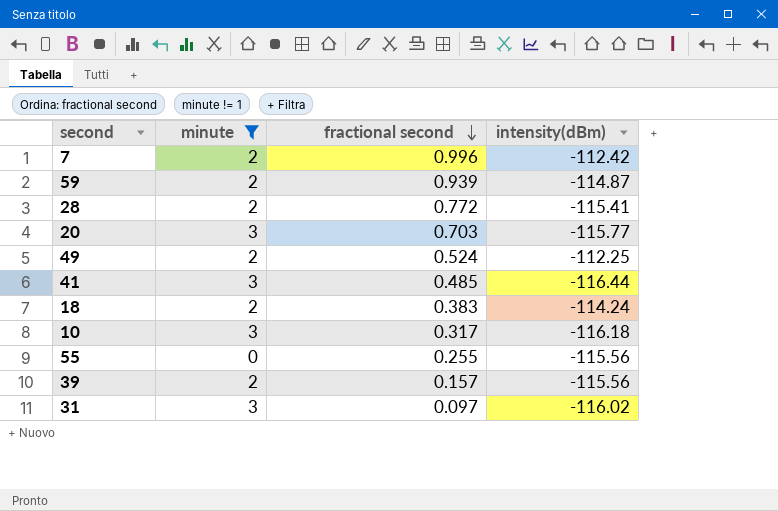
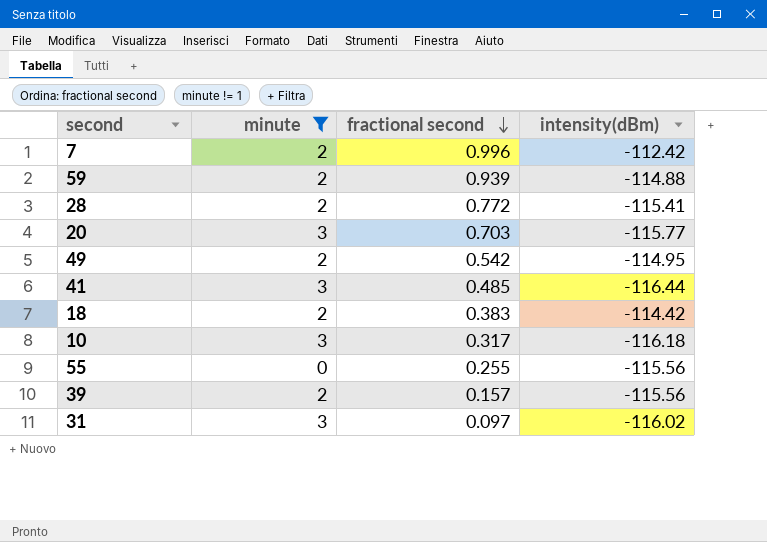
59 | intensity(dBm): -114.87 -> -114.88
49 | fractional second: 0.524 -> 0.542
49 | intensity(dBm): -112.25 -> -114.95
18 | intensity(dBm): -114.24 -> -114.42

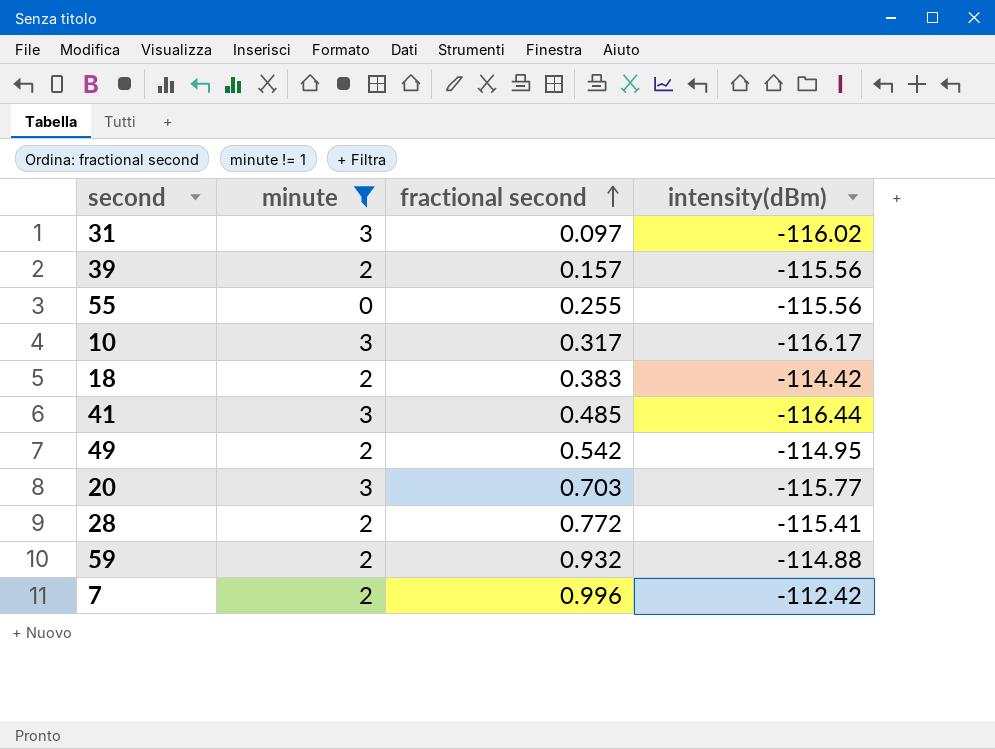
row order: fractional second descending -> fractional second ascending
10 | intensity(dBm): -116.18 -> -116.17
59 | fractional second: 0.939 -> 0.932

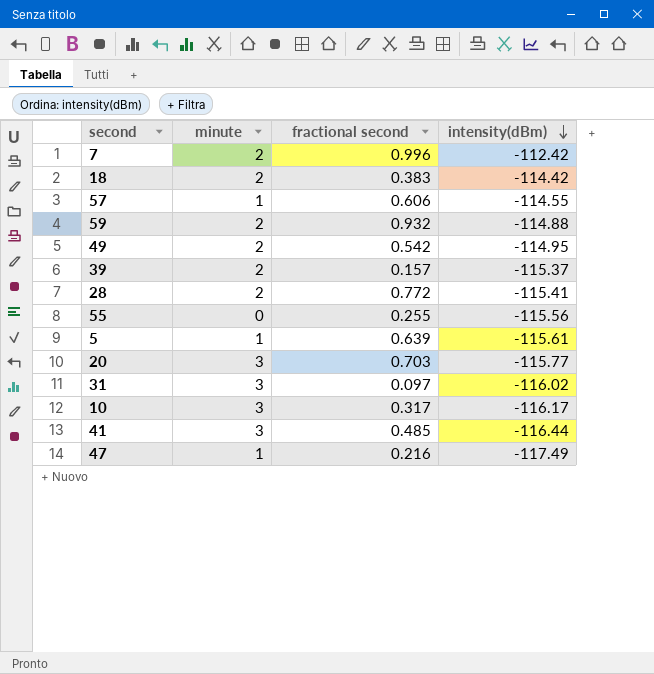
filter: minute != 1 -> none
row order: fractional second ascending -> intensity(dBm) descending
39 | intensity(dBm): -115.56 -> -115.37

